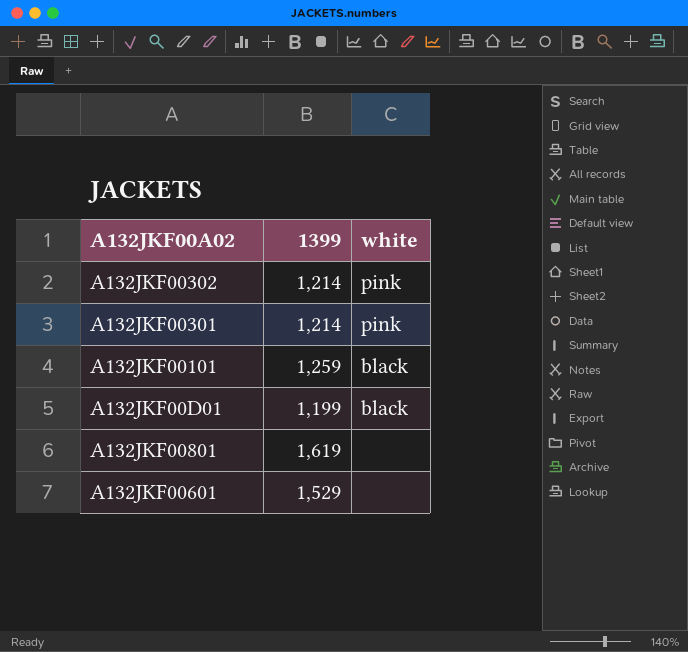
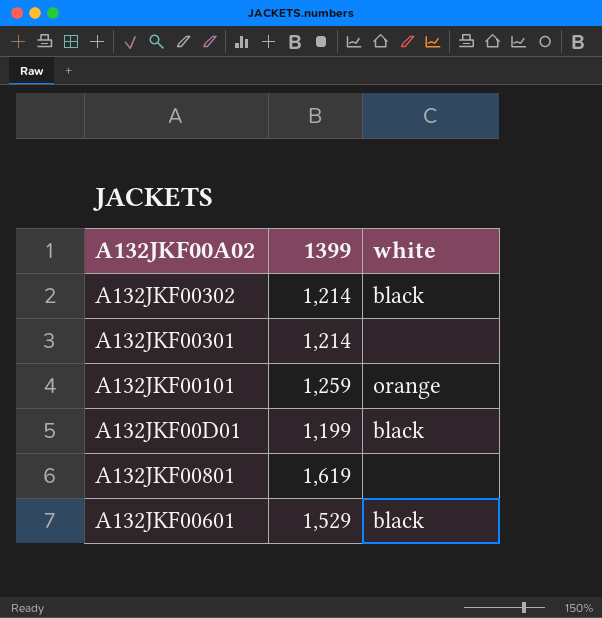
A132JKF00302 | white: pink -> black
A132JKF00301 | white: pink -> none
A132JKF00101 | white: black -> orange
A132JKF00601 | white: none -> black

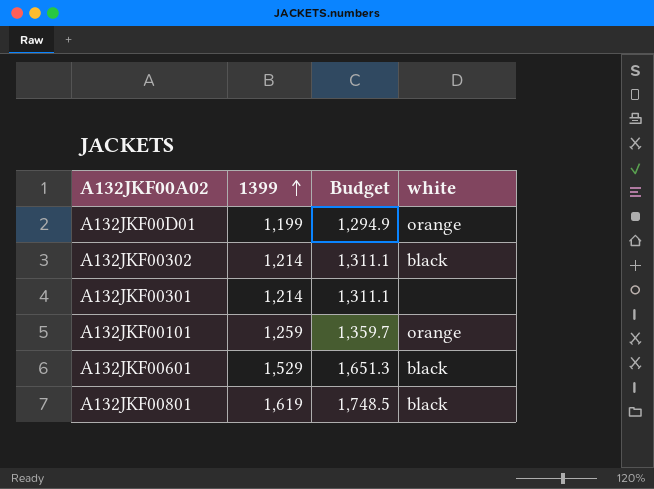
row order: none -> 1399 ascending
column Budget | formula: none -> [1399] * 1.08
A132JKF00D01 | white: black -> orange
A132JKF00801 | white: none -> black

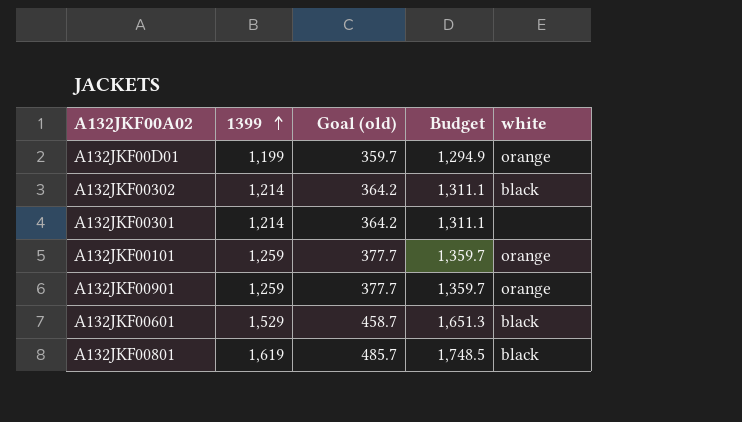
column Goal (old) | formula: none -> [1399] * 0.3
row A132JKF00901: none -> 1,259 | 377.7 | 1,359.7 | orange

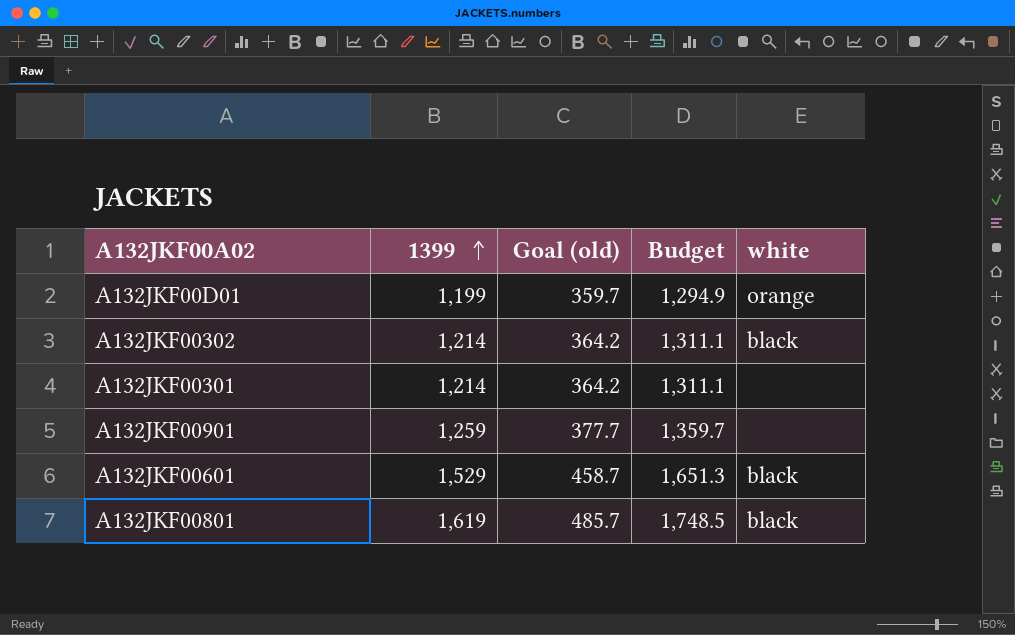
row A132JKF00101: 1,259 | 377.7 | 1,359.7 | orange -> none
A132JKF00901 | white: orange -> none

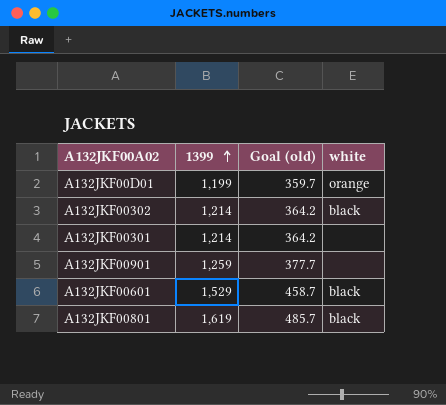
column Budget | formula: [1399] * 1.08 -> none

